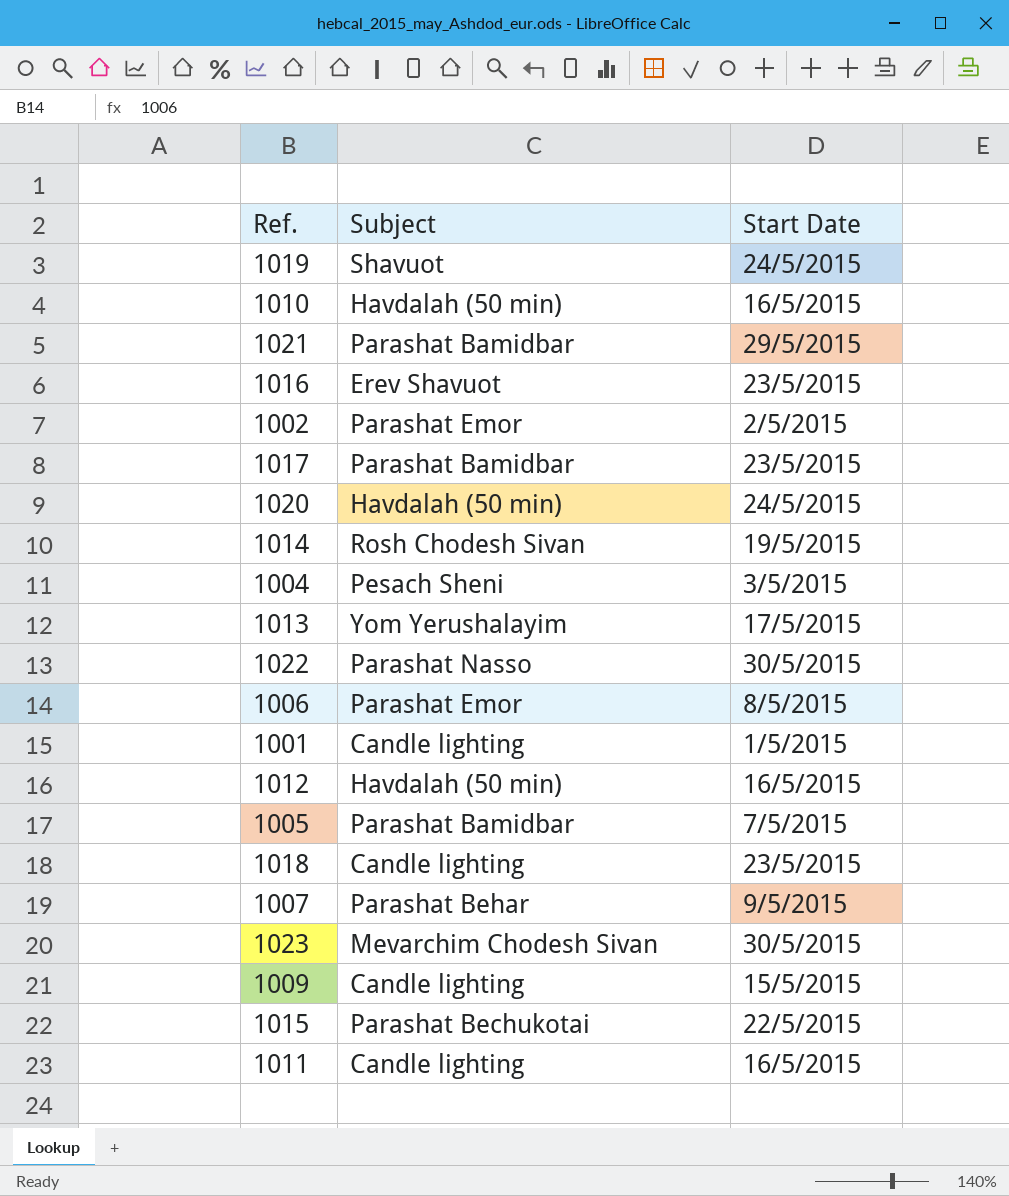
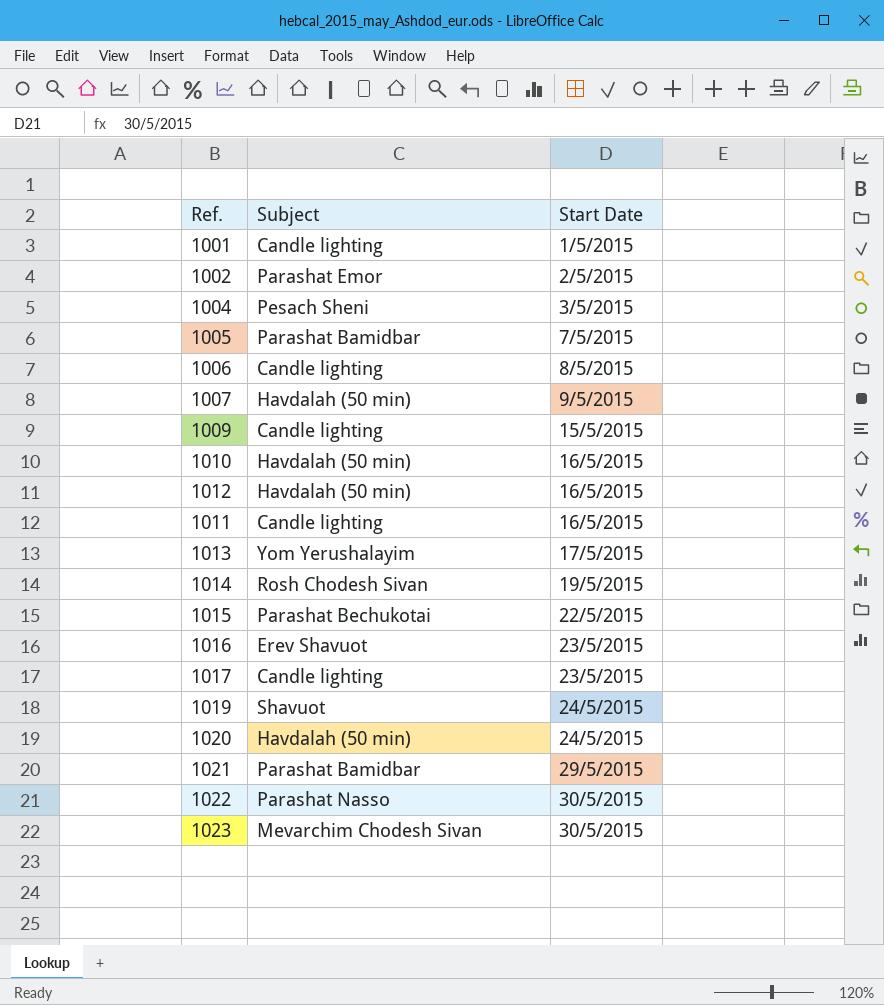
row order: none -> Start Date ascending
row 1018: Candle lighting | 23/5/2015 -> none
1006 | Subject: Parashat Emor -> Candle lighting
1007 | Subject: Parashat Behar -> Havdalah (50 min)
1017 | Subject: Parashat Bamidbar -> Candle lighting

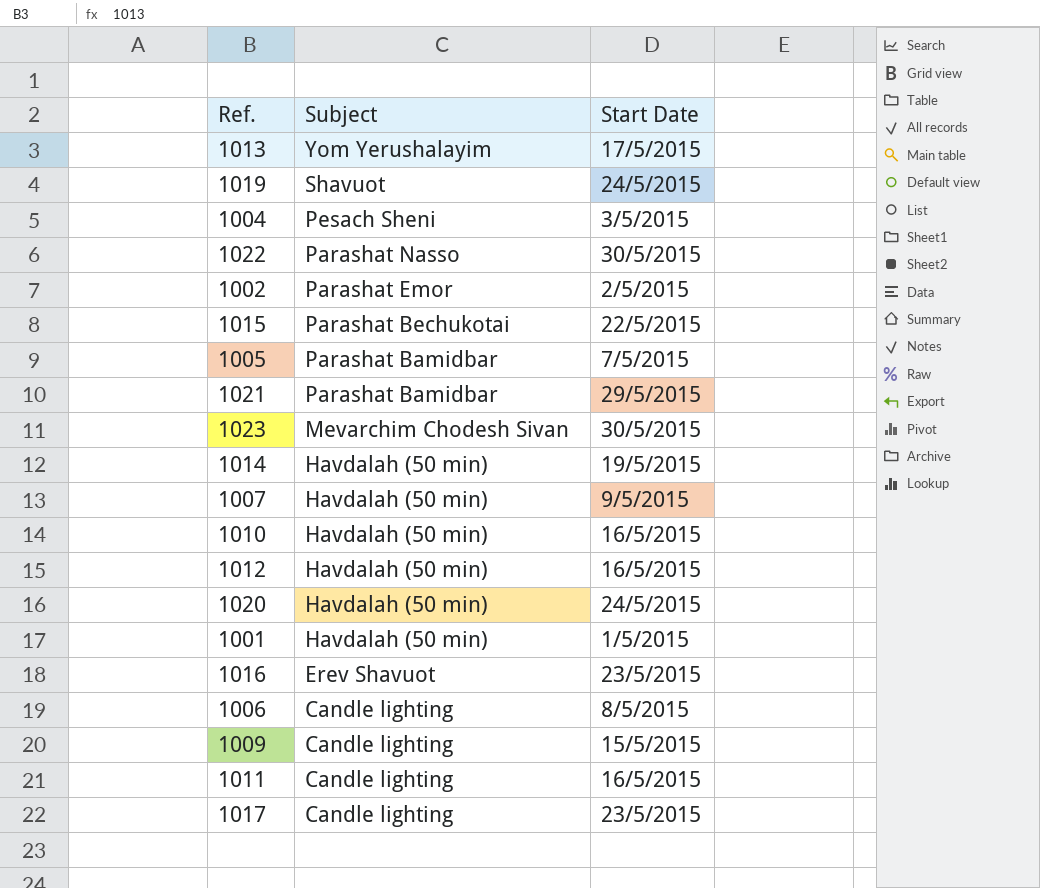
row order: Start Date ascending -> Subject descending
1014 | Subject: Rosh Chodesh Sivan -> Havdalah (50 min)
1001 | Subject: Candle lighting -> Havdalah (50 min)

